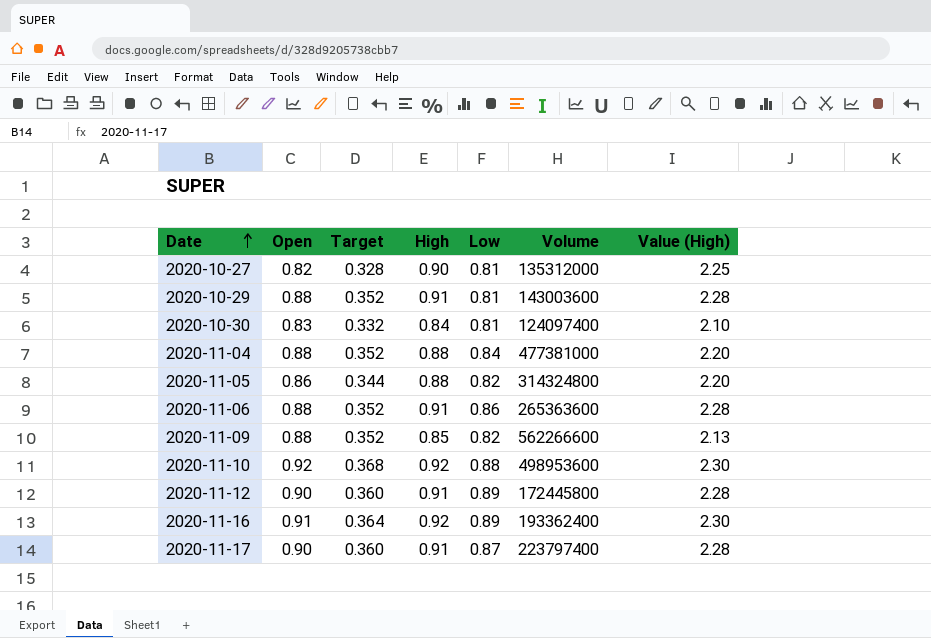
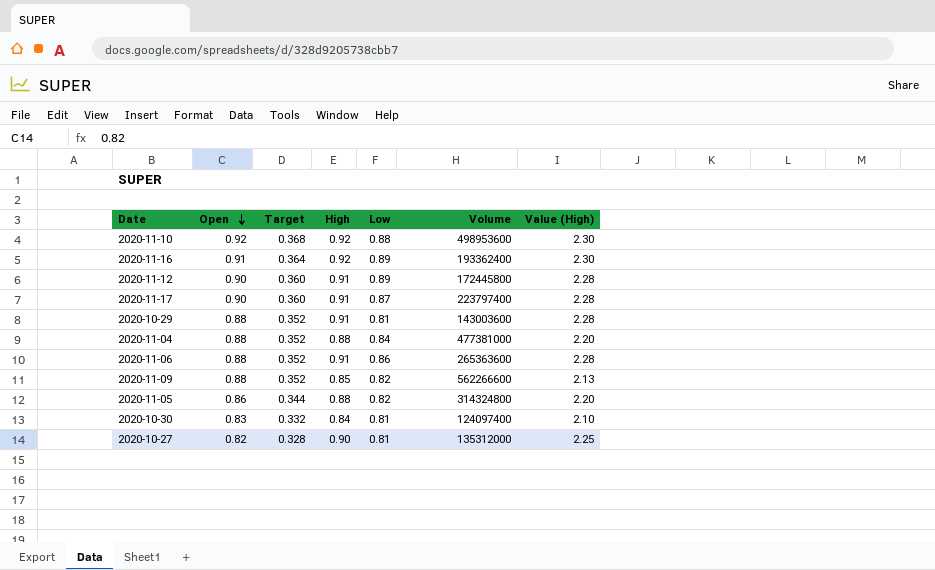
row order: Date ascending -> Open descending

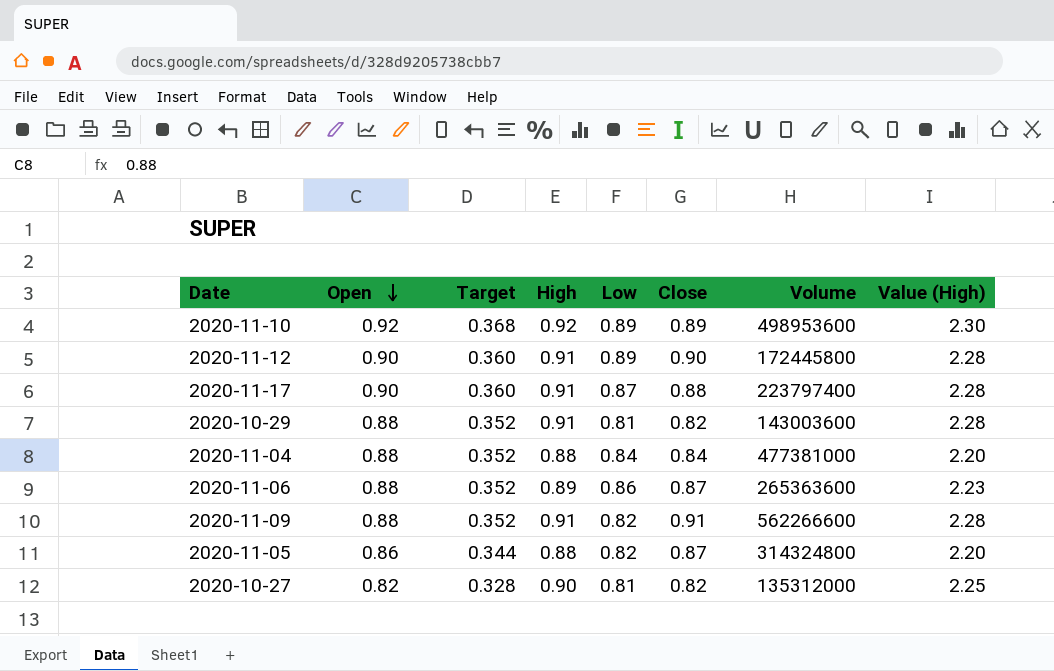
column Close | position: none -> 6
row 2020-11-16: 0.91 | 0.364 | 0.92 | 0.89 | 193362400 | 2.30 -> none
row 2020-10-30: 0.83 | 0.332 | 0.84 | 0.81 | 124097400 | 2.10 -> none
2020-11-10 | Low: 0.88 -> 0.89
2020-11-06 | High: 0.91 -> 0.89
2020-11-06 | Value (High): 2.28 -> 2.23
2020-11-09 | High: 0.85 -> 0.91
2020-11-09 | Value (High): 2.13 -> 2.28

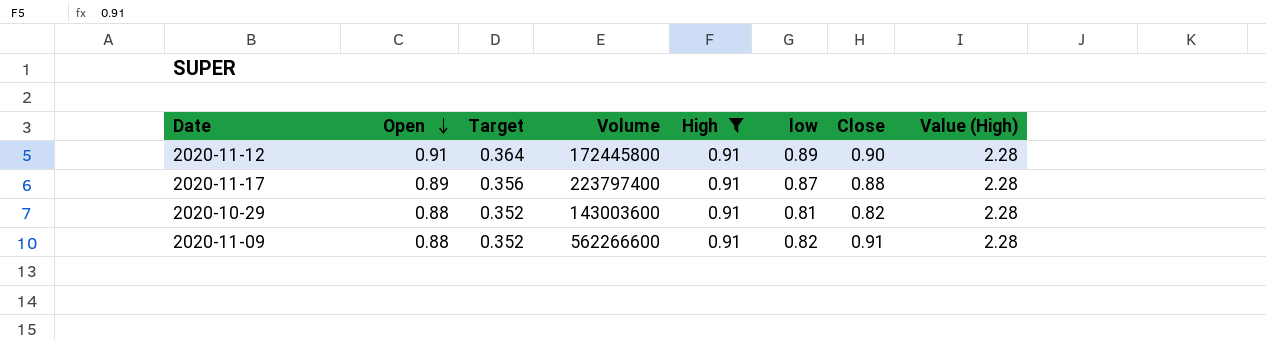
filter: none -> High = 0.91
column Volume | position: 7 -> 4
column name: Low -> low
2020-11-12 | Open: 0.90 -> 0.91
2020-11-12 | Target: 0.360 -> 0.364
2020-11-17 | Open: 0.90 -> 0.89
2020-11-17 | Target: 0.360 -> 0.356

